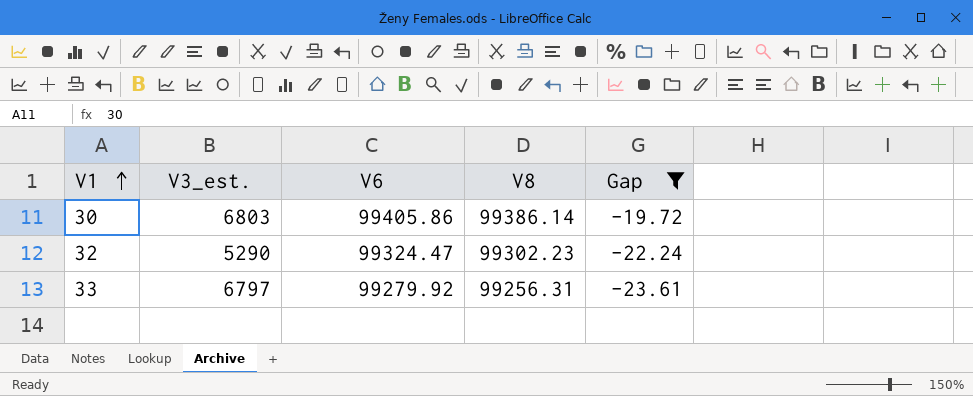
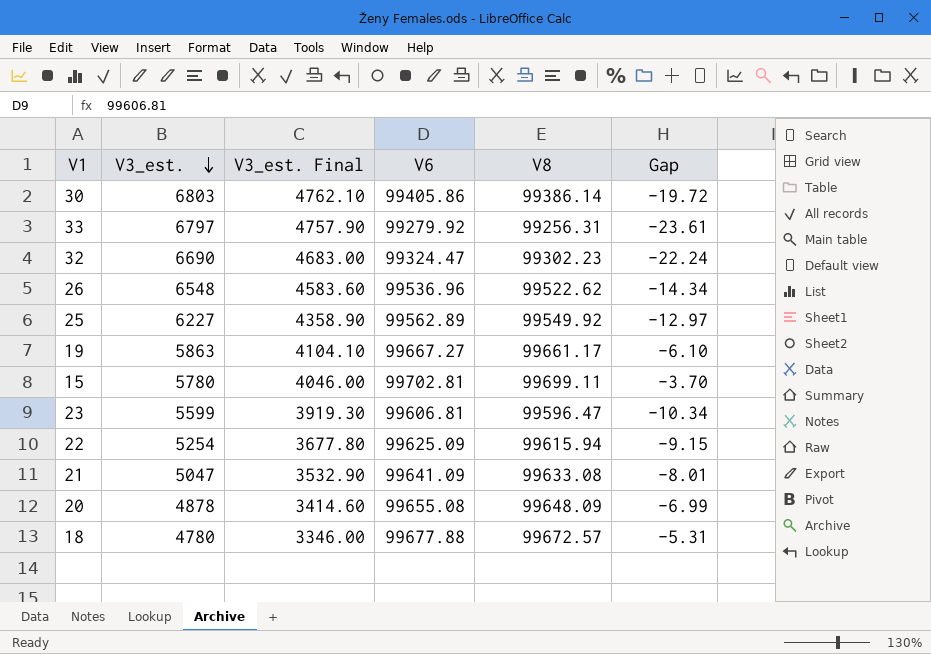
filter: Gap <= -19.72 -> none
row order: V1 ascending -> V3_est. descending
column V3_est. Final | formula: none -> [V3_est.] * 0.7
32 | V3_est.: 5290 -> 6690

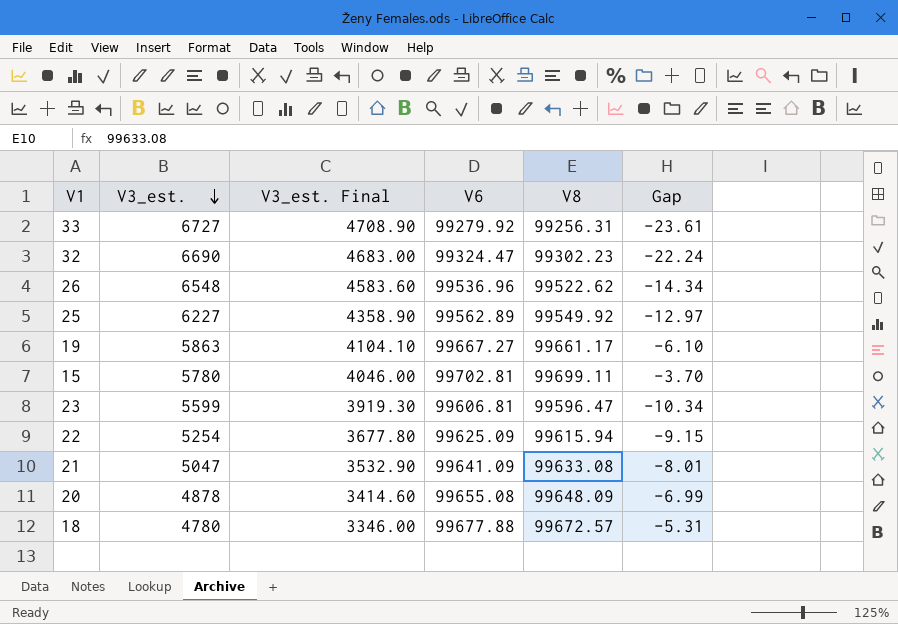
row 30: 6803 | 4762.10 | 99405.86 | 99386.14 | -19.72 -> none
33 | V3_est.: 6797 -> 6727
33 | V3_est. Final: 4757.90 -> 4708.90

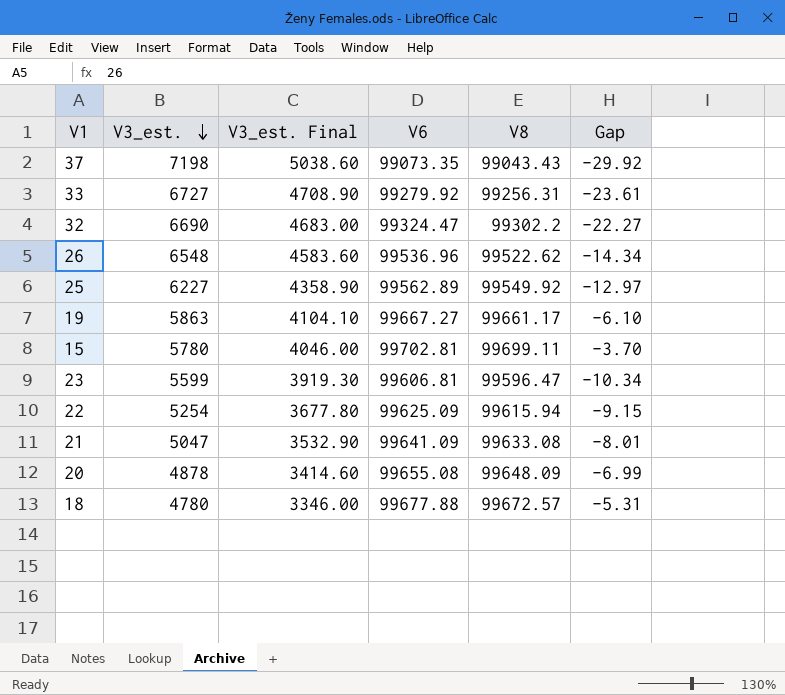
row 37: none -> 7198 | 5038.60 | 99073.35 | 99043.43 | -29.92
32 | V8: 99302.23 -> 99302.2
32 | Gap: -22.24 -> -22.27

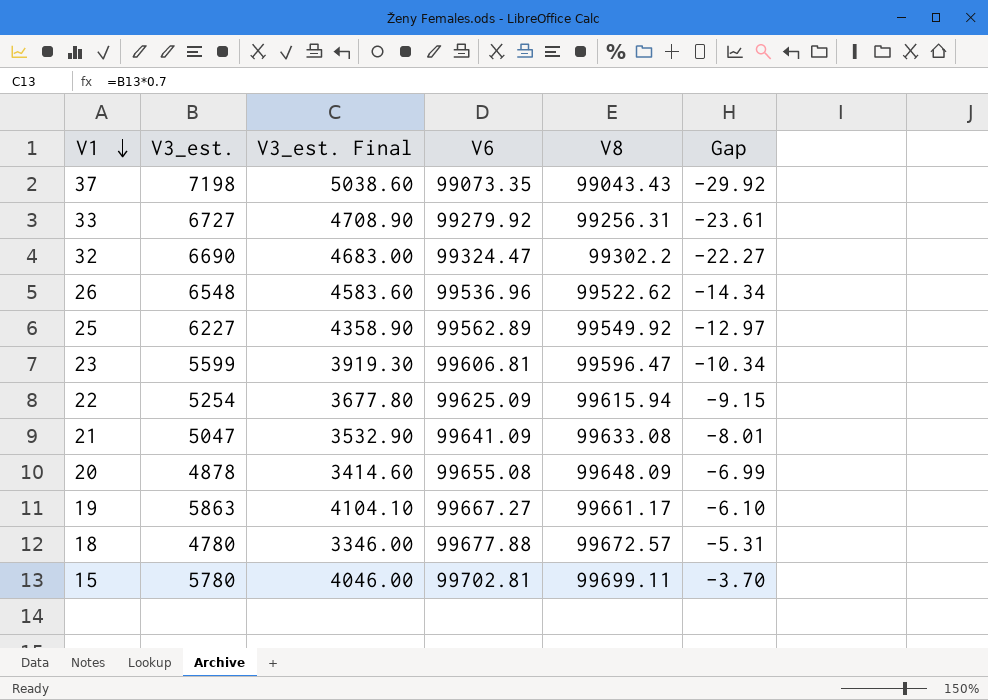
row order: V3_est. descending -> V1 descending

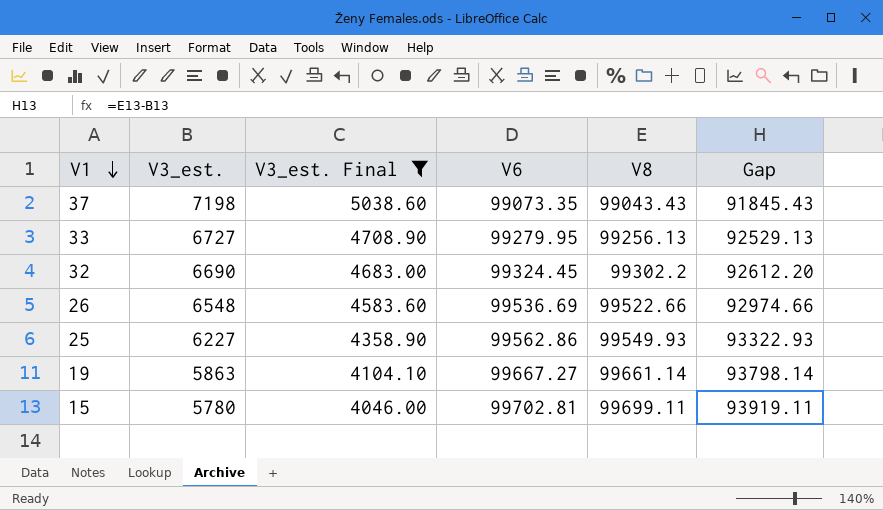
filter: none -> V3_est. Final >= 4046.00
column Gap | formula: [V8] - [V6] -> [V8] - [V3_est.]
33 | V6: 99279.92 -> 99279.95
33 | V8: 99256.31 -> 99256.13
32 | V6: 99324.47 -> 99324.45
26 | V6: 99536.96 -> 99536.69
26 | V8: 99522.62 -> 99522.66
25 | V6: 99562.89 -> 99562.86
25 | V8: 99549.92 -> 99549.93
19 | V8: 99661.17 -> 99661.14

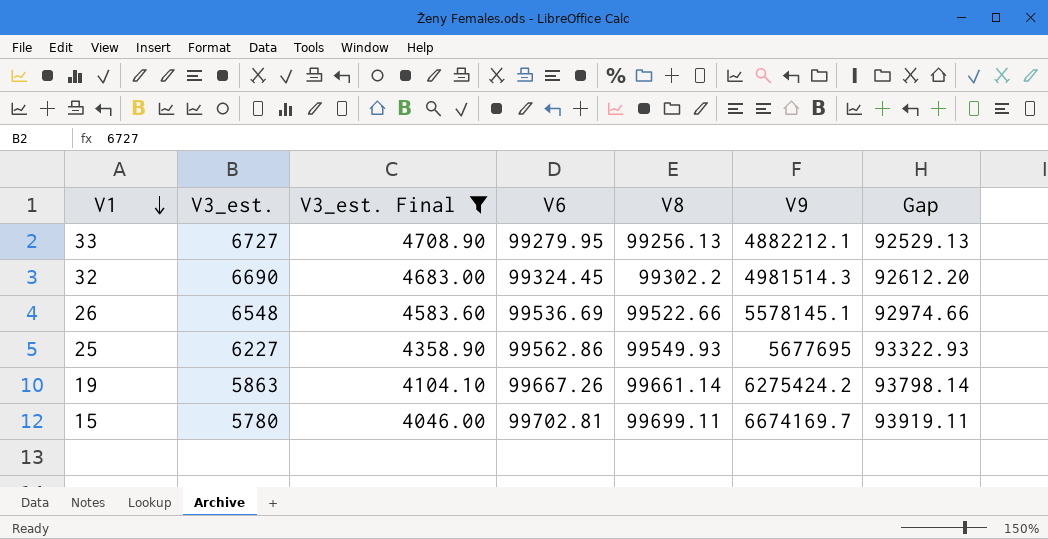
column V9 | position: none -> 6
row 37: 7198 | 5038.60 | 99073.35 | 99043.43 | 91845.43 -> none
19 | V6: 99667.27 -> 99667.26

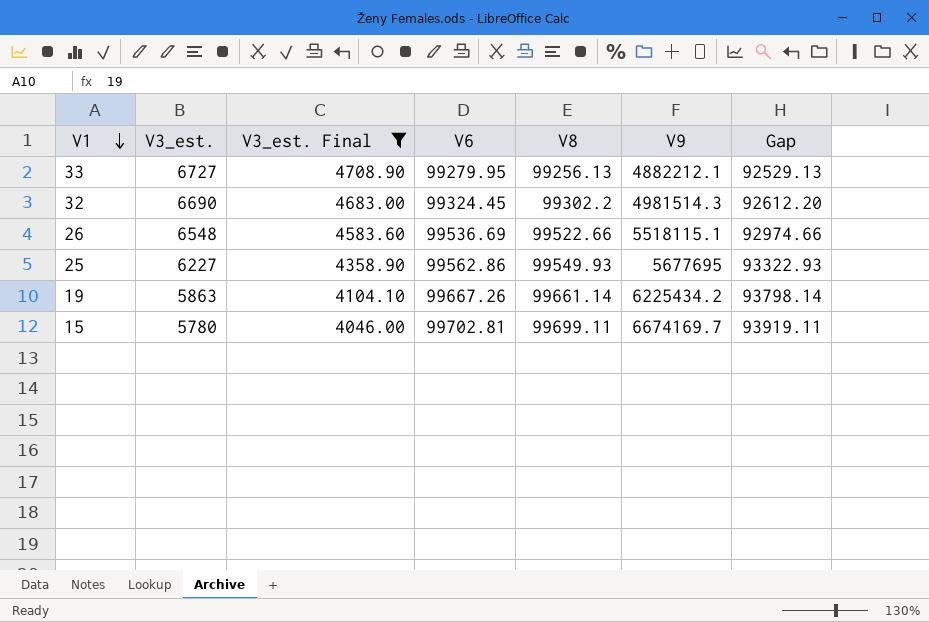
26 | V9: 5578145.1 -> 5518115.1
19 | V9: 6275424.2 -> 6225434.2

